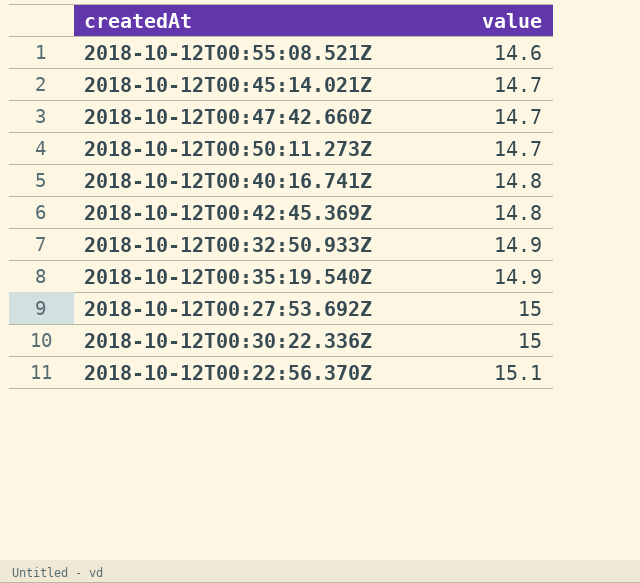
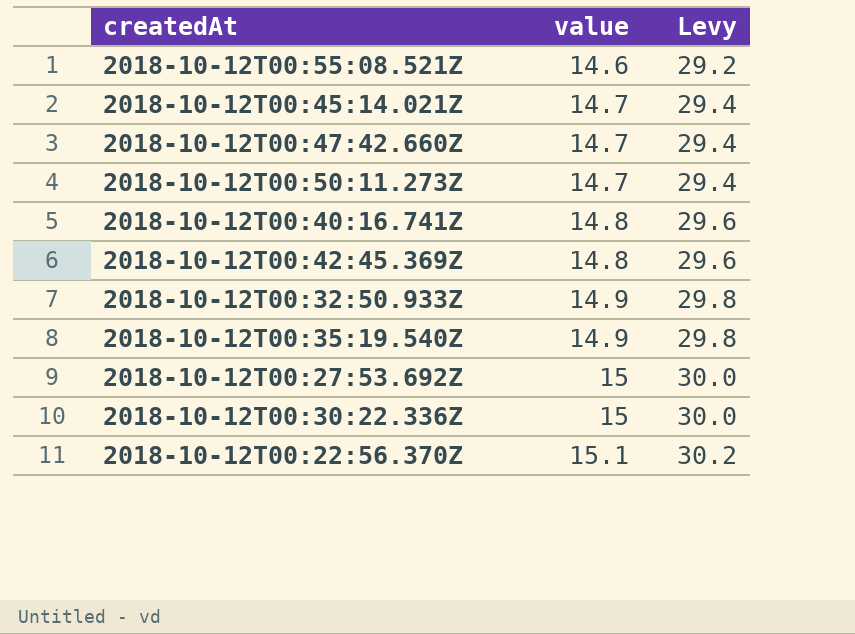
column Levy | formula: none -> [value] * 2

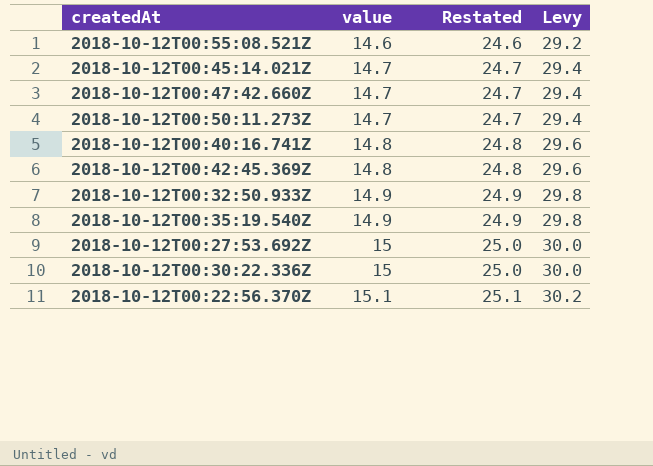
column Restated | formula: none -> [value] + 10

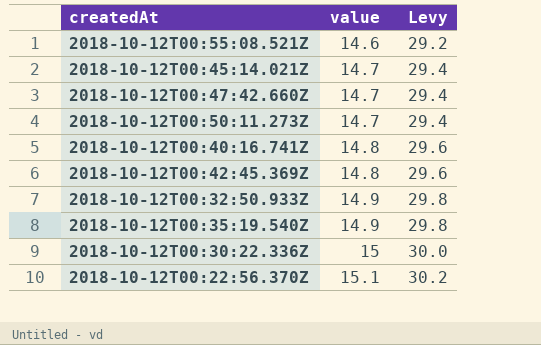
column Restated | formula: [value] + 10 -> none
row 2018-10-12T00:27:53.692Z: 15 | 25.0 | 30.0 -> none

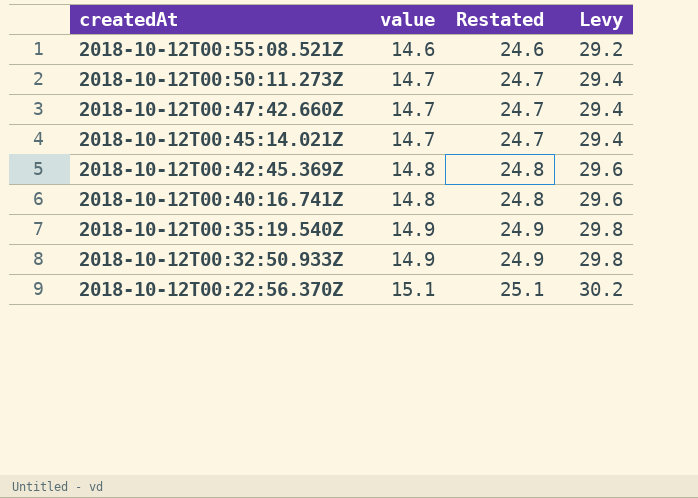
row order: value ascending -> createdAt descending
column Restated | formula: none -> [value] + 10
row 2018-10-12T00:30:22.336Z: 15 | 30.0 -> none

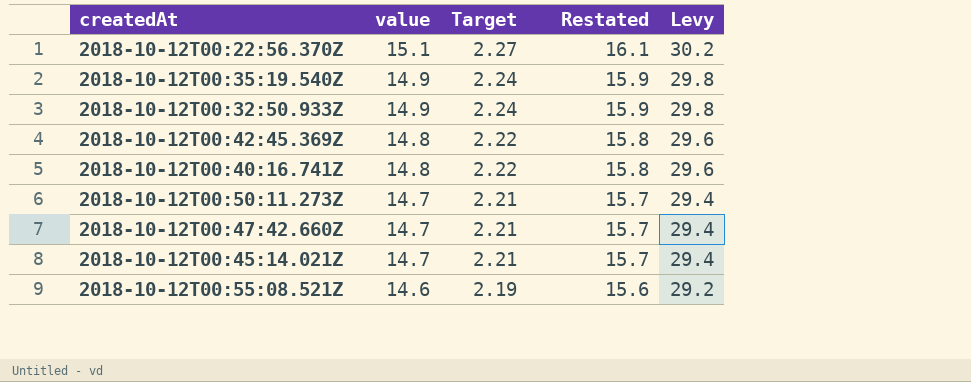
row order: createdAt descending -> value descending
column Target | formula: none -> [value] * 0.15
column Restated | formula: [value] + 10 -> [value] + 1

